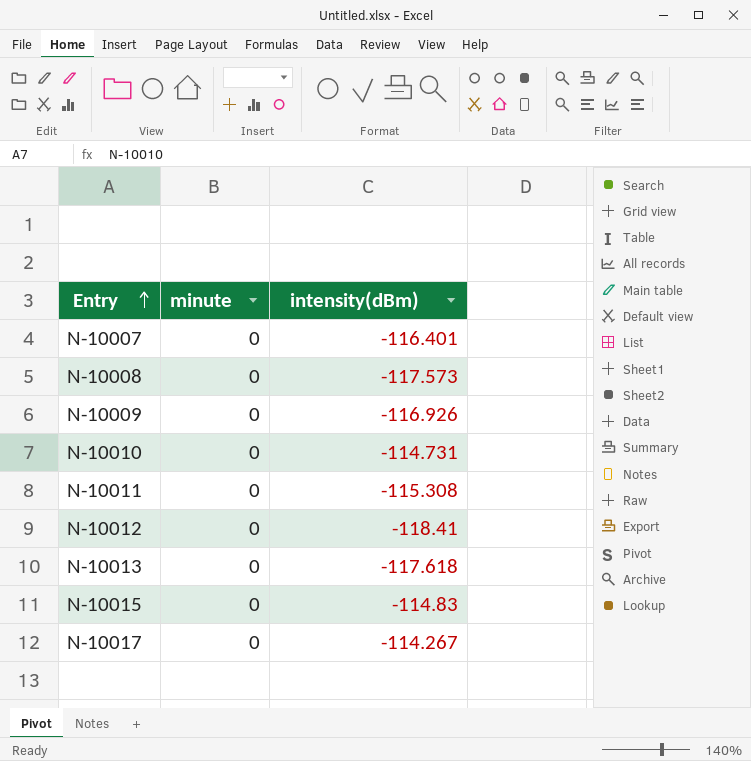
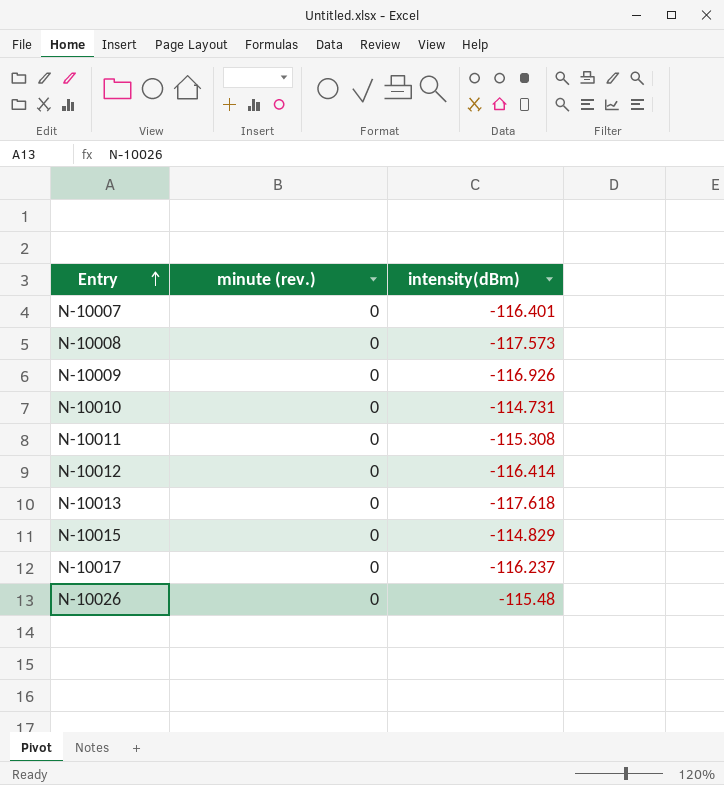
column name: minute -> minute (rev.)
N-10012 | intensity(dBm): -118.41 -> -116.414
N-10015 | intensity(dBm): -114.83 -> -114.829
N-10017 | intensity(dBm): -114.267 -> -116.237
row N-10026: none -> 0 | -115.48

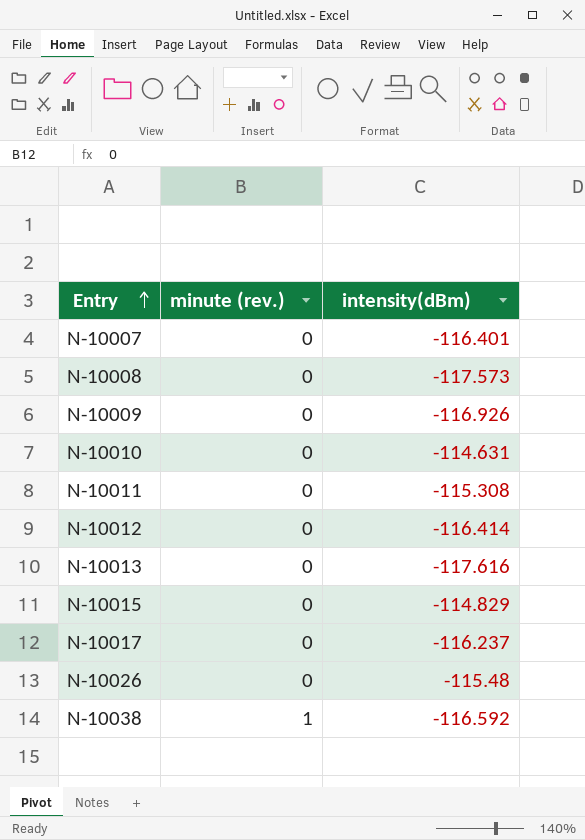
N-10010 | intensity(dBm): -114.731 -> -114.631
N-10013 | intensity(dBm): -117.618 -> -117.616
row N-10038: none -> 1 | -116.592

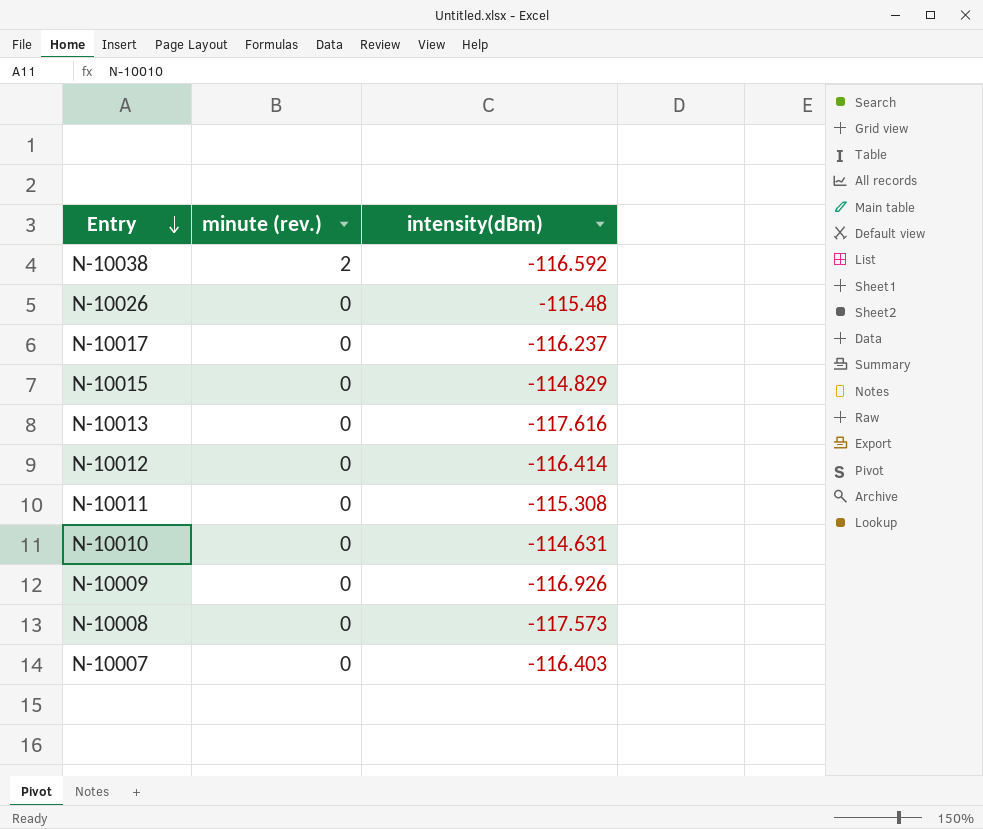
row order: Entry ascending -> Entry descending
N-10038 | minute (rev.): 1 -> 2
N-10007 | intensity(dBm): -116.401 -> -116.403

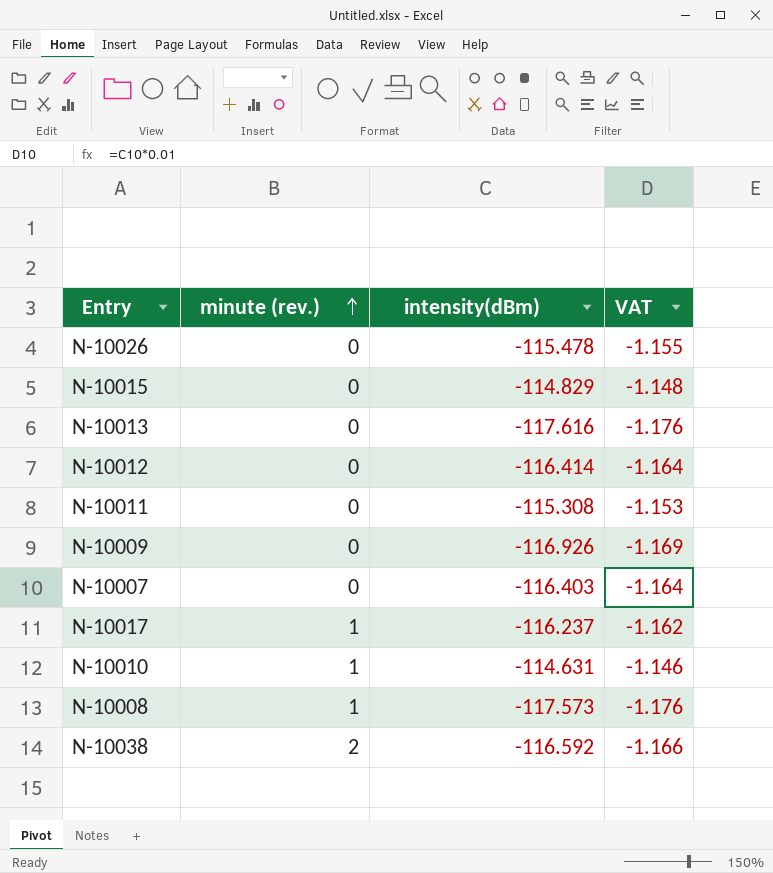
row order: Entry descending -> minute (rev.) ascending
column VAT | formula: none -> [intensity(dBm)] * 0.01
N-10026 | intensity(dBm): -115.48 -> -115.478
N-10017 | minute (rev.): 0 -> 1
N-10010 | minute (rev.): 0 -> 1
N-10008 | minute (rev.): 0 -> 1

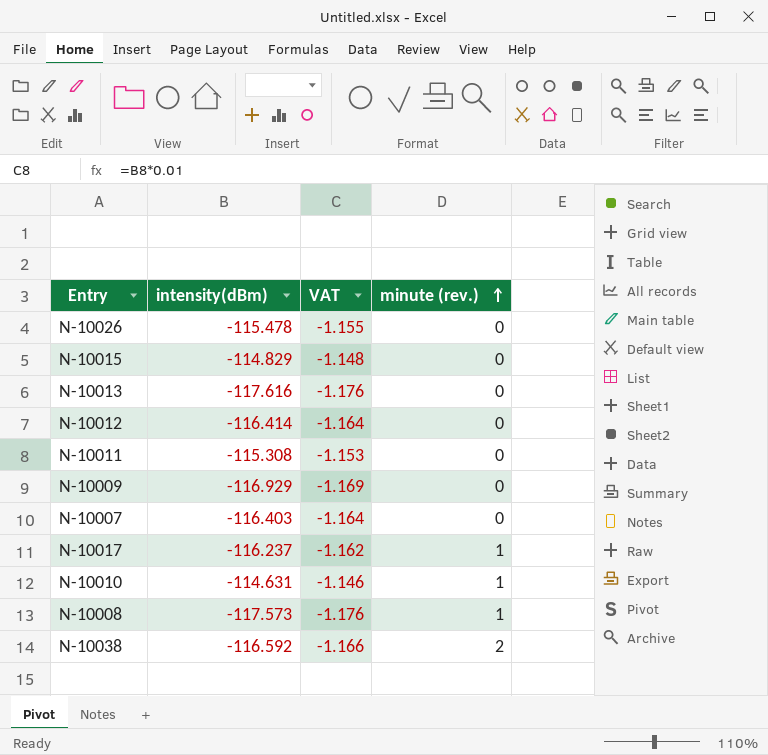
column minute (rev.) | position: 2 -> 4
N-10009 | intensity(dBm): -116.926 -> -116.929

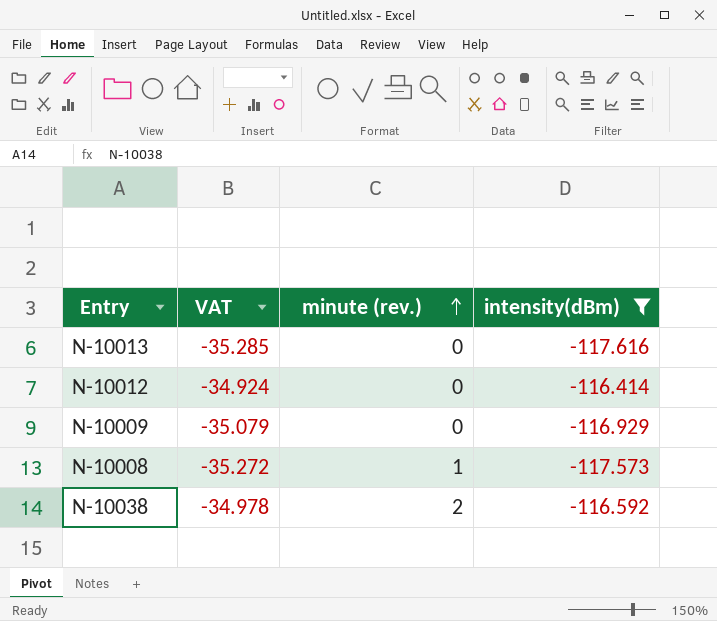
filter: none -> intensity(dBm) <= -116.414
column VAT | formula: [intensity(dBm)] * 0.01 -> [intensity(dBm)] * 0.3
column intensity(dBm) | position: 2 -> 4

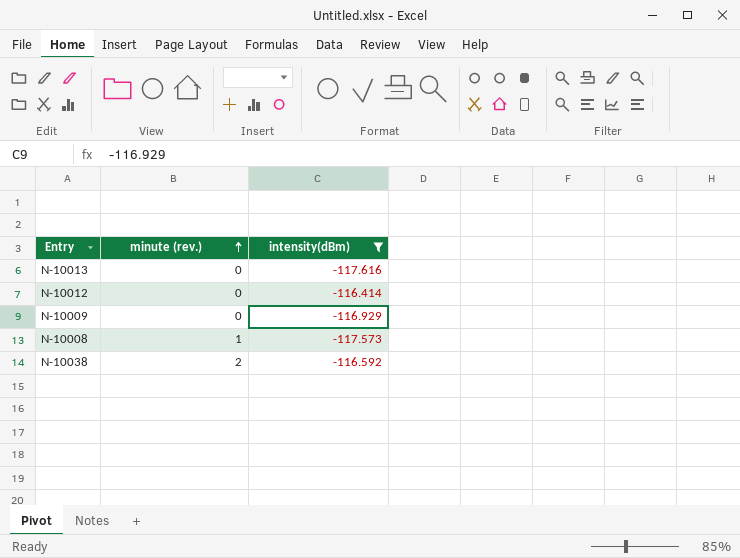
column VAT | formula: [intensity(dBm)] * 0.3 -> none

